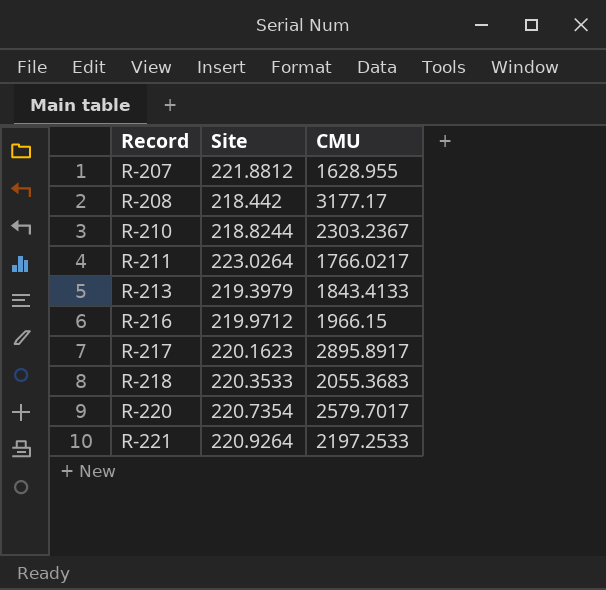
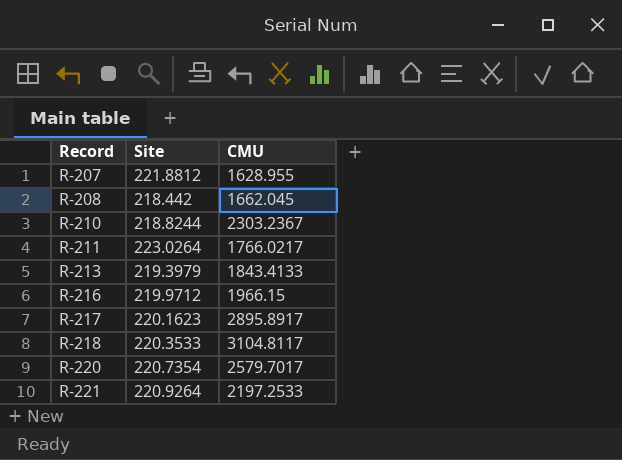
R-208 | CMU: 3177.17 -> 1662.045
R-218 | CMU: 2055.3683 -> 3104.8117

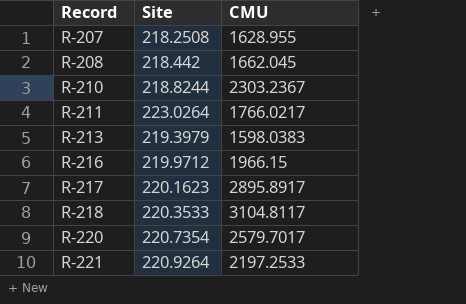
R-207 | Site: 221.8812 -> 218.2508
R-213 | CMU: 1843.4133 -> 1598.0383

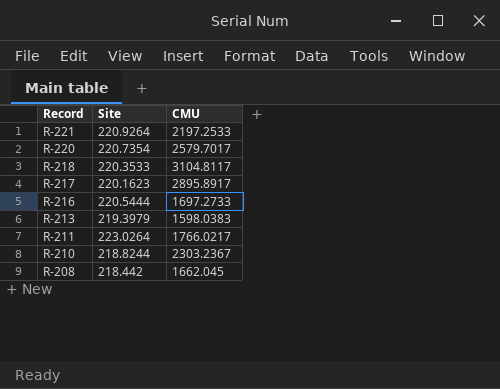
row order: Record ascending -> Record descending
row R-207: 218.2508 | 1628.955 -> none
R-216 | Site: 219.9712 -> 220.5444
R-216 | CMU: 1966.15 -> 1697.2733

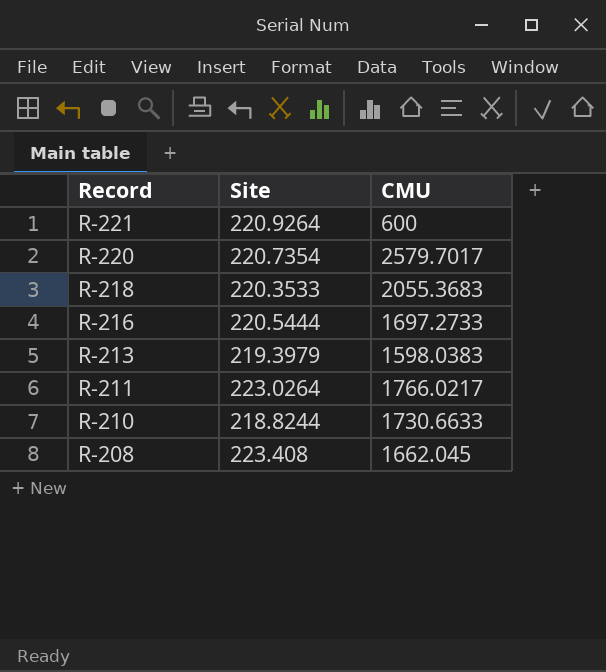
row R-217: 220.1623 | 2895.8917 -> none
R-221 | CMU: 2197.2533 -> 600
R-218 | CMU: 3104.8117 -> 2055.3683
R-210 | CMU: 2303.2367 -> 1730.6633
R-208 | Site: 218.442 -> 223.408

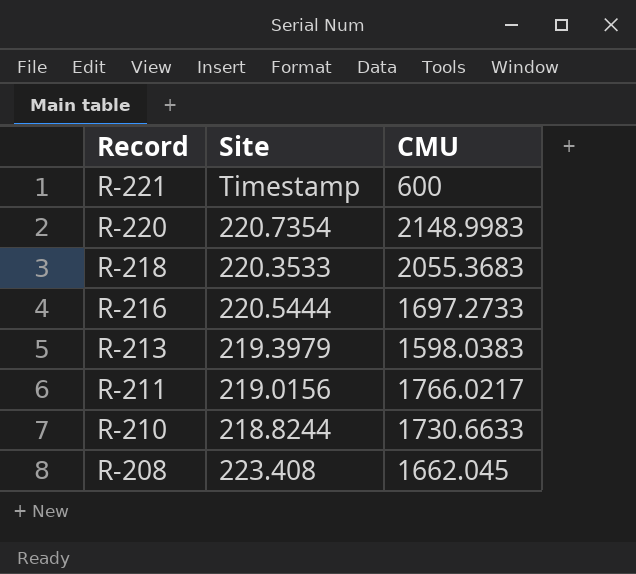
R-221 | Site: 220.9264 -> Timestamp
R-220 | CMU: 2579.7017 -> 2148.9983
R-211 | Site: 223.0264 -> 219.0156

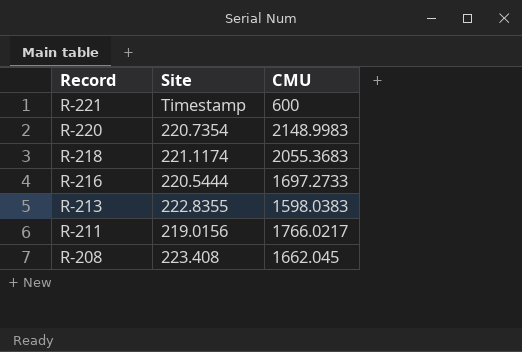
row R-210: 218.8244 | 1730.6633 -> none
R-218 | Site: 220.3533 -> 221.1174
R-213 | Site: 219.3979 -> 222.8355

